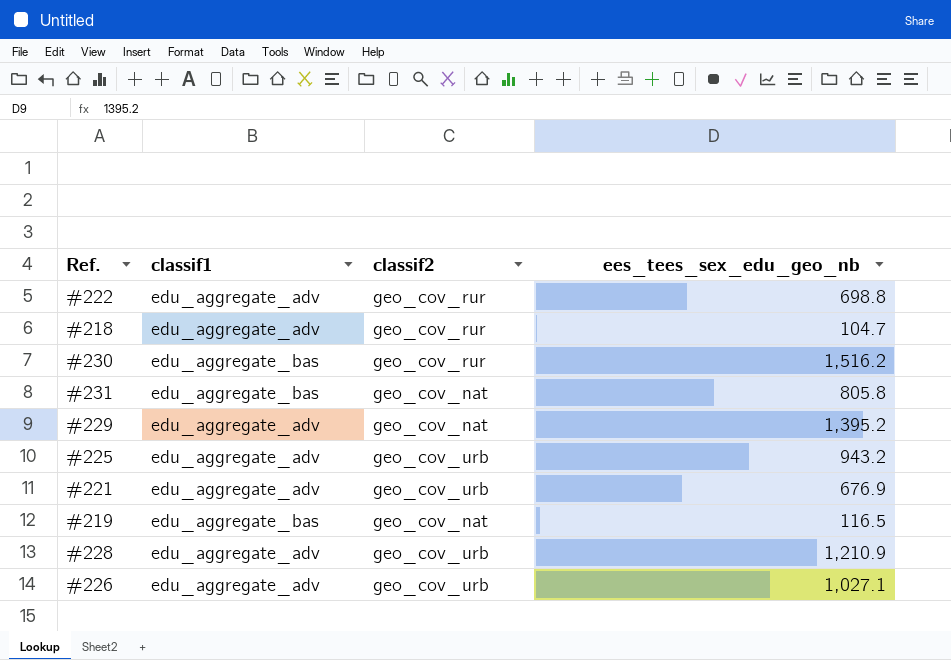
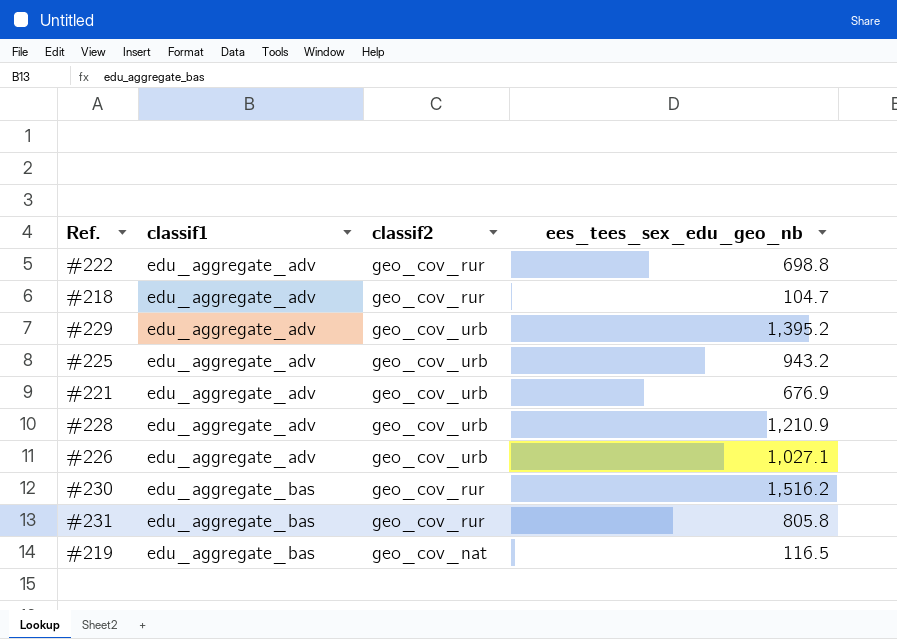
row order: none -> classif1 ascending
#229 | classif2: geo_cov_nat -> geo_cov_urb
#231 | classif2: geo_cov_nat -> geo_cov_rur

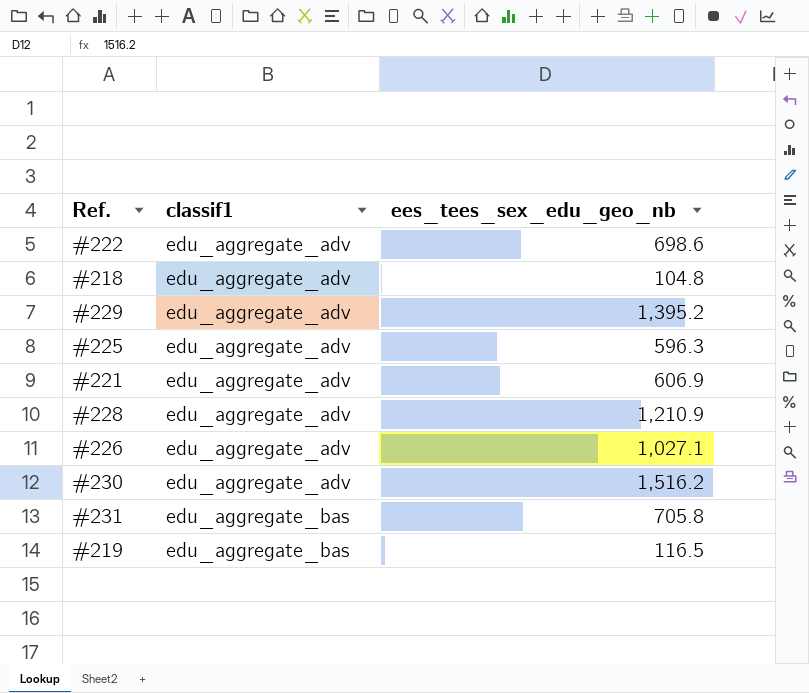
column classif2 | position: 3 -> none
#222 | ees_tees_sex_edu_geo_nb: 698.8 -> 698.6
#218 | ees_tees_sex_edu_geo_nb: 104.7 -> 104.8
#225 | ees_tees_sex_edu_geo_nb: 943.2 -> 596.3
#221 | ees_tees_sex_edu_geo_nb: 676.9 -> 606.9
#230 | classif1: edu_aggregate_bas -> edu_aggregate_adv
#231 | ees_tees_sex_edu_geo_nb: 805.8 -> 705.8

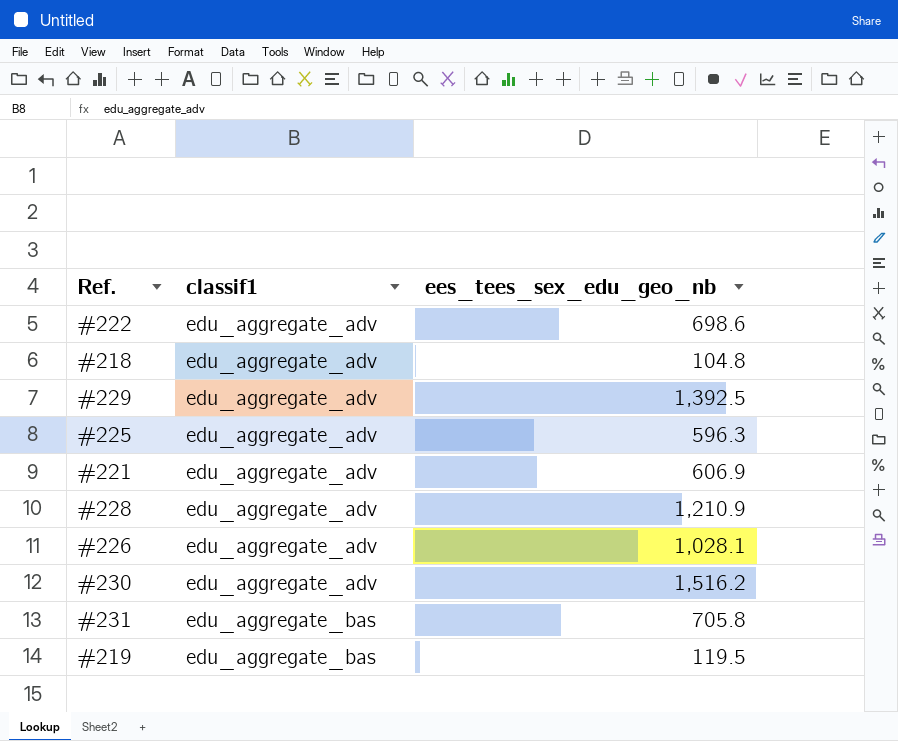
#229 | ees_tees_sex_edu_geo_nb: 1,395.2 -> 1,392.5
#226 | ees_tees_sex_edu_geo_nb: 1,027.1 -> 1,028.1
#219 | ees_tees_sex_edu_geo_nb: 116.5 -> 119.5

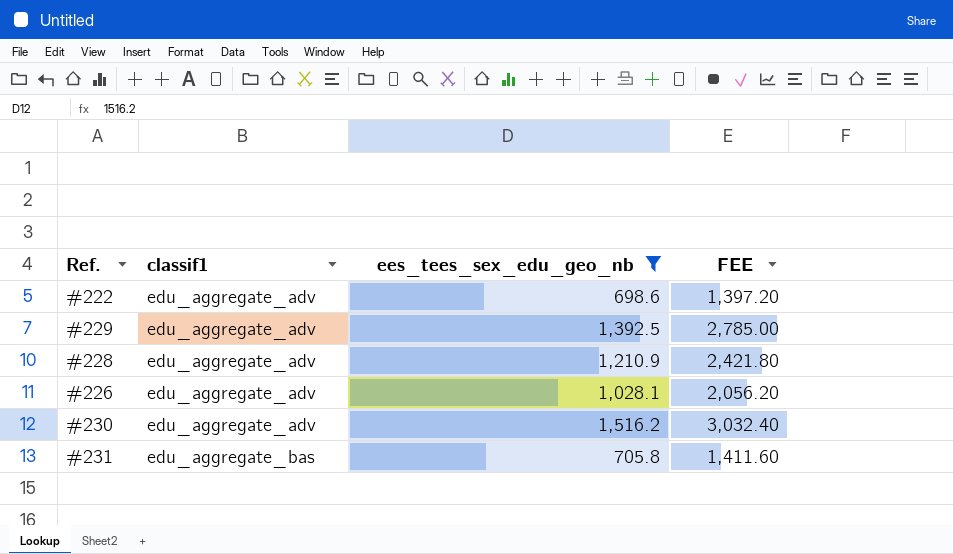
filter: none -> ees_tees_sex_edu_geo_nb >= 698.6
column FEE | formula: none -> [ees_tees_sex_edu_geo_nb] * 2

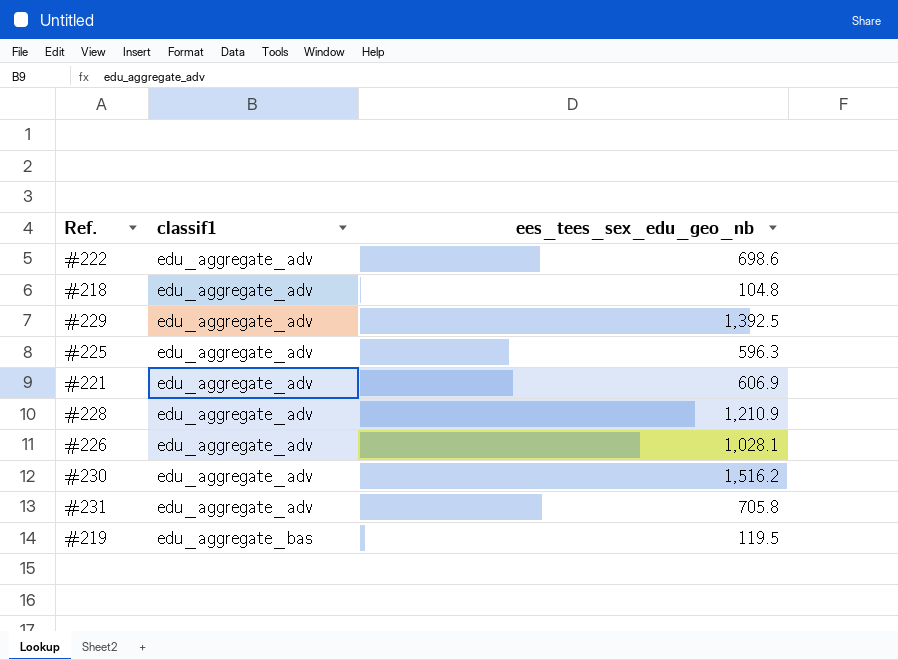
filter: ees_tees_sex_edu_geo_nb >= 698.6 -> none
column FEE | formula: [ees_tees_sex_edu_geo_nb] * 2 -> none
#231 | classif1: edu_aggregate_bas -> edu_aggregate_adv

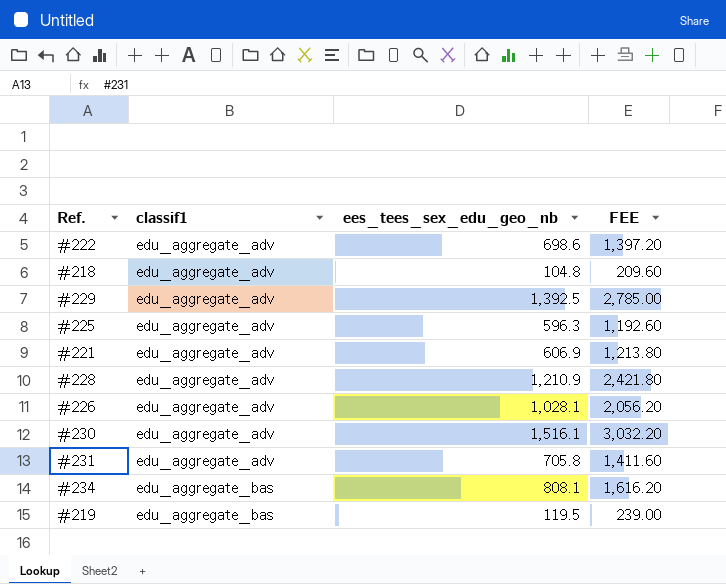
column FEE | formula: none -> [ees_tees_sex_edu_geo_nb] * 2
#230 | ees_tees_sex_edu_geo_nb: 1,516.2 -> 1,516.1
row #234: none -> edu_aggregate_bas | 808.1 | 1,616.20

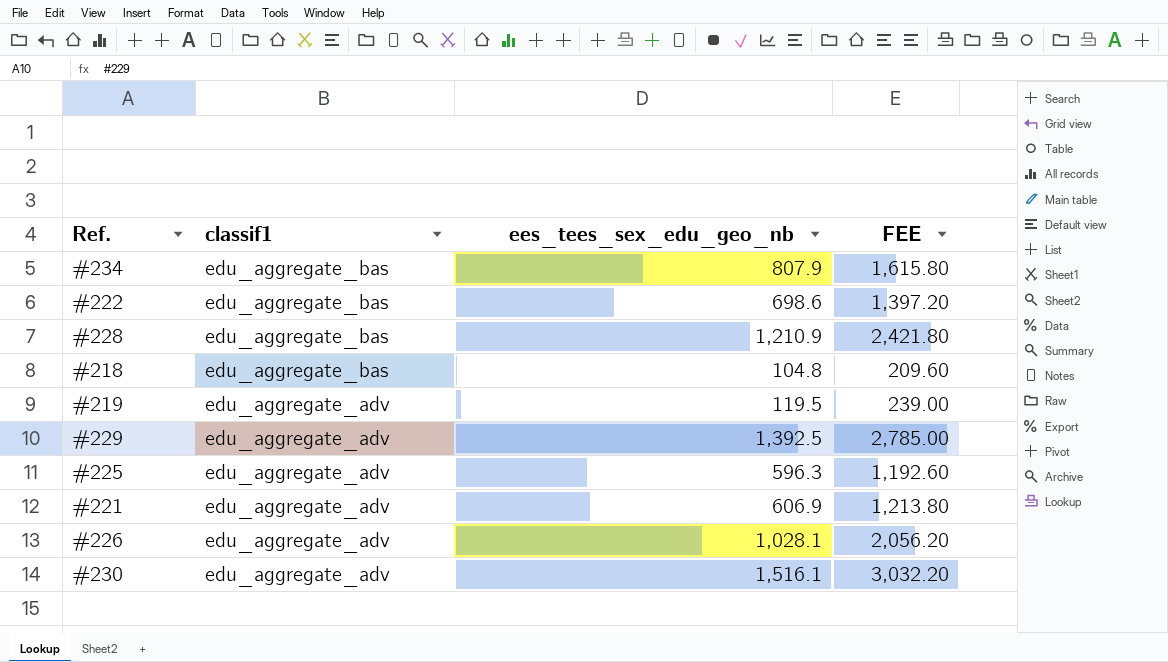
row order: classif1 ascending -> classif1 descending
row #231: edu_aggregate_adv | 705.8 | 1,411.60 -> none
#234 | ees_tees_sex_edu_geo_nb: 808.1 -> 807.9
#234 | FEE: 1,616.20 -> 1,615.80
#222 | classif1: edu_aggregate_adv -> edu_aggregate_bas
#228 | classif1: edu_aggregate_adv -> edu_aggregate_bas
#218 | classif1: edu_aggregate_adv -> edu_aggregate_bas
#219 | classif1: edu_aggregate_bas -> edu_aggregate_adv

